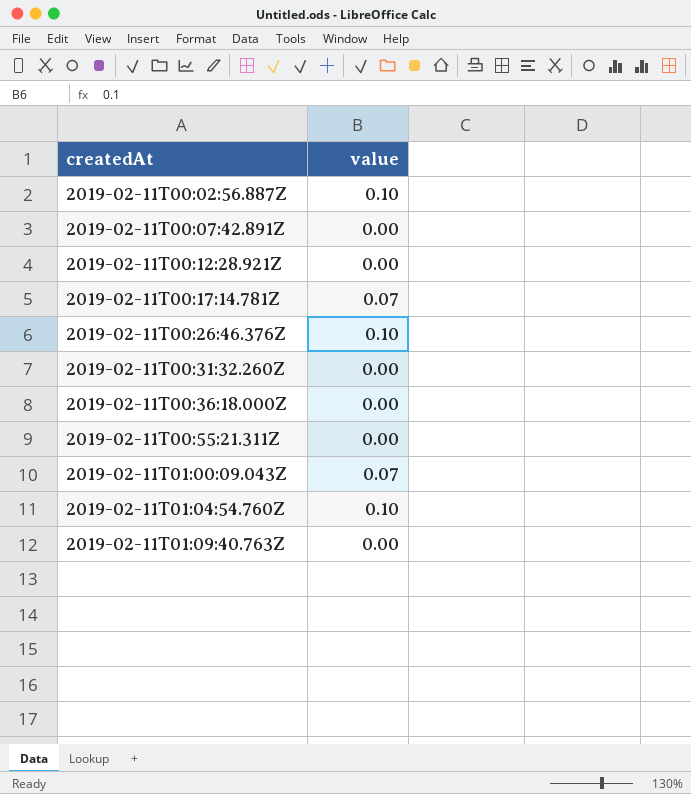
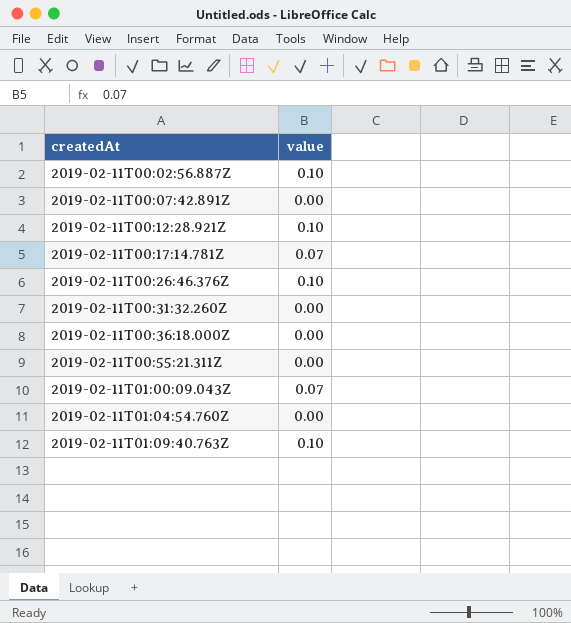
2019-02-11T00:12:28.921Z | value: 0.00 -> 0.10
2019-02-11T01:04:54.760Z | value: 0.10 -> 0.00
2019-02-11T01:09:40.763Z | value: 0.00 -> 0.10

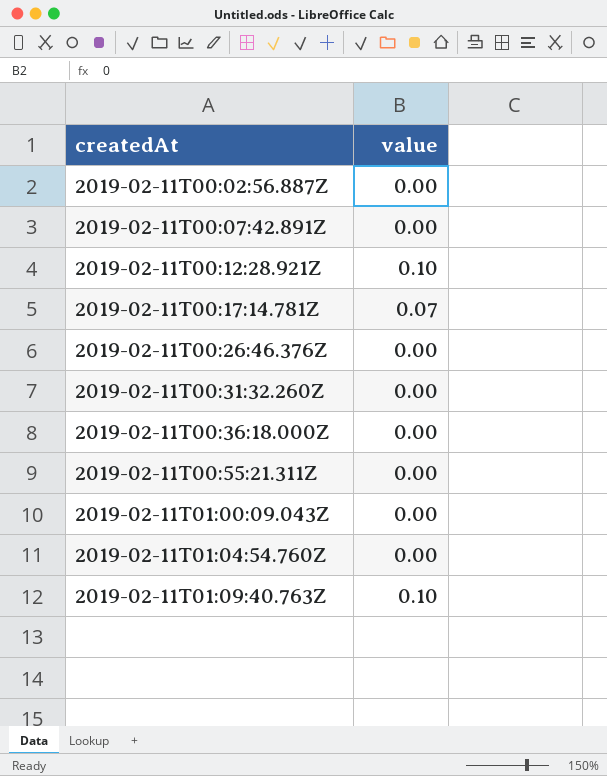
2019-02-11T00:02:56.887Z | value: 0.10 -> 0.00
2019-02-11T00:26:46.376Z | value: 0.10 -> 0.00
2019-02-11T01:00:09.043Z | value: 0.07 -> 0.00

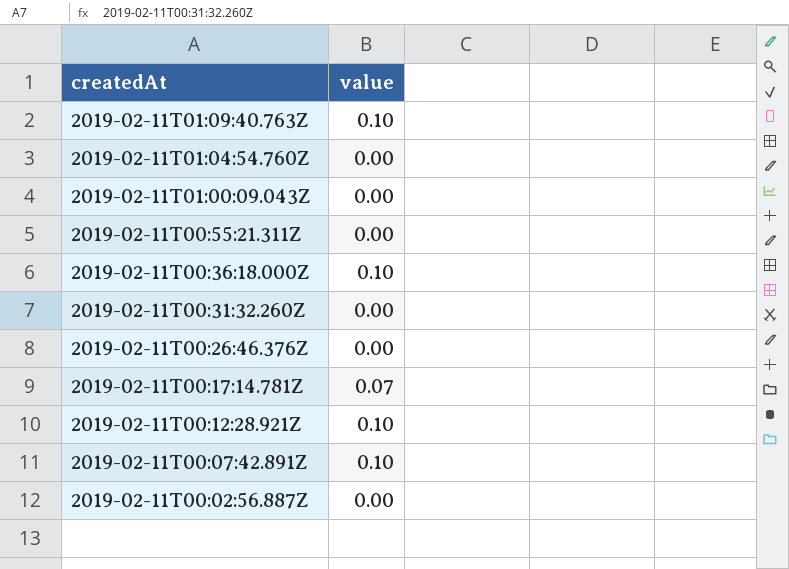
row order: createdAt ascending -> createdAt descending
2019-02-11T00:36:18.000Z | value: 0.00 -> 0.10
2019-02-11T00:07:42.891Z | value: 0.00 -> 0.10

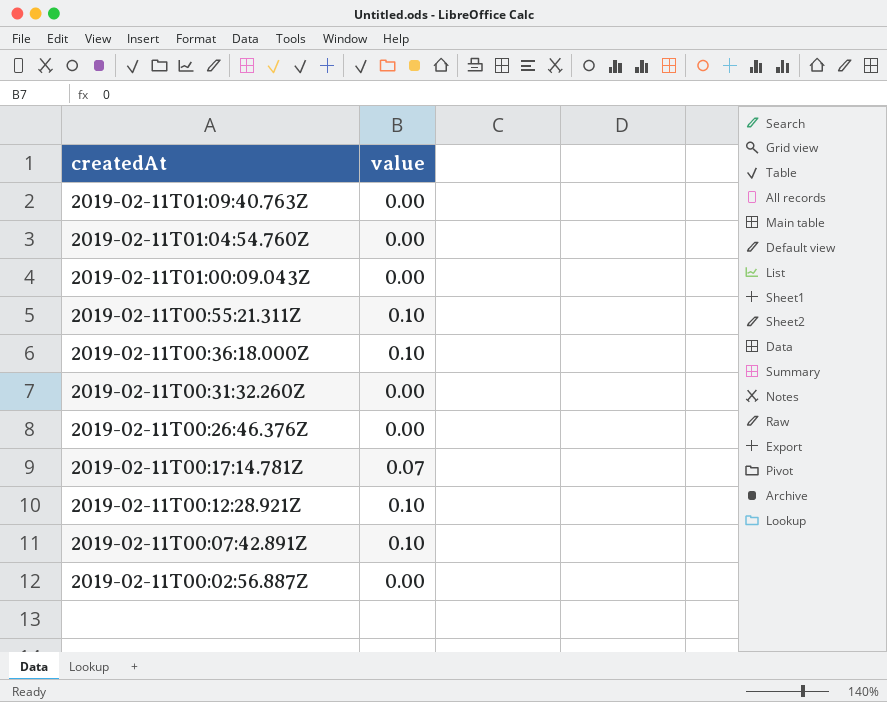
2019-02-11T01:09:40.763Z | value: 0.10 -> 0.00
2019-02-11T00:55:21.311Z | value: 0.00 -> 0.10

